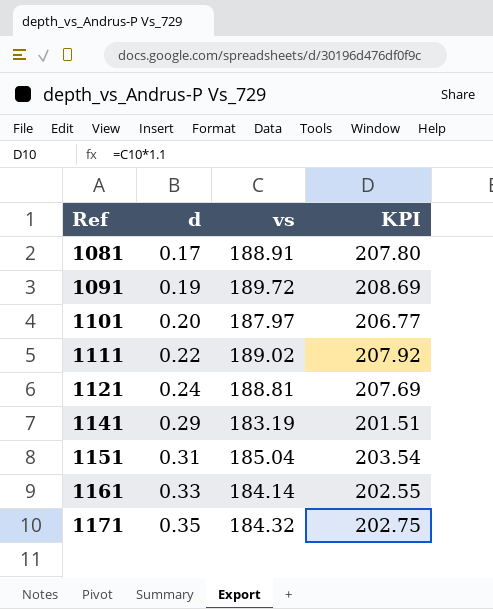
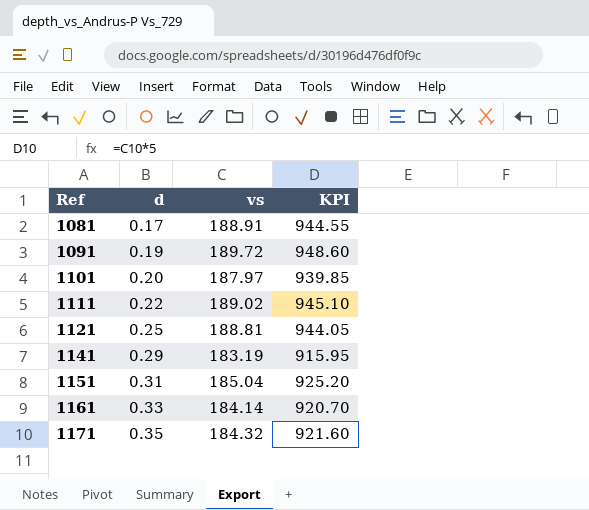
column KPI | formula: [vs] * 1.1 -> [vs] * 5
1121 | d: 0.24 -> 0.25

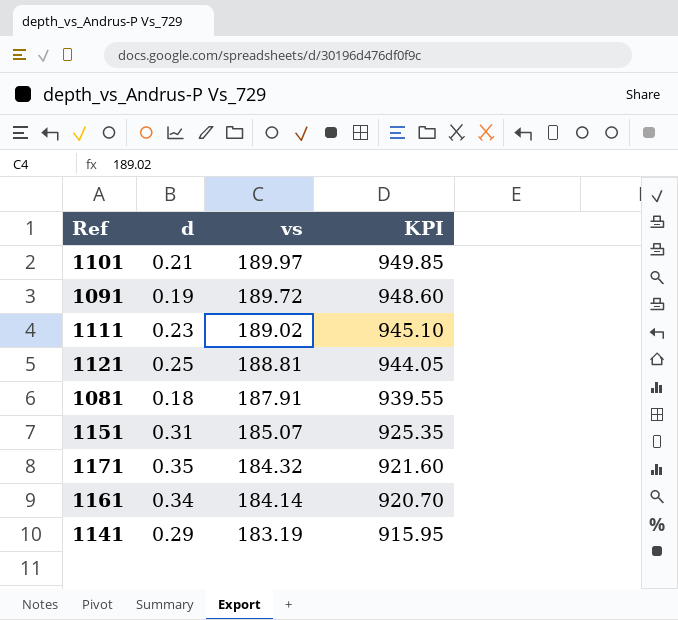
row order: Ref ascending -> vs descending
1101 | d: 0.20 -> 0.21
1101 | vs: 187.97 -> 189.97
1101 | KPI: 939.85 -> 949.85
1111 | d: 0.22 -> 0.23
1081 | d: 0.17 -> 0.18
1081 | vs: 188.91 -> 187.91
1081 | KPI: 944.55 -> 939.55
1151 | vs: 185.04 -> 185.07
1151 | KPI: 925.20 -> 925.35
1161 | d: 0.33 -> 0.34

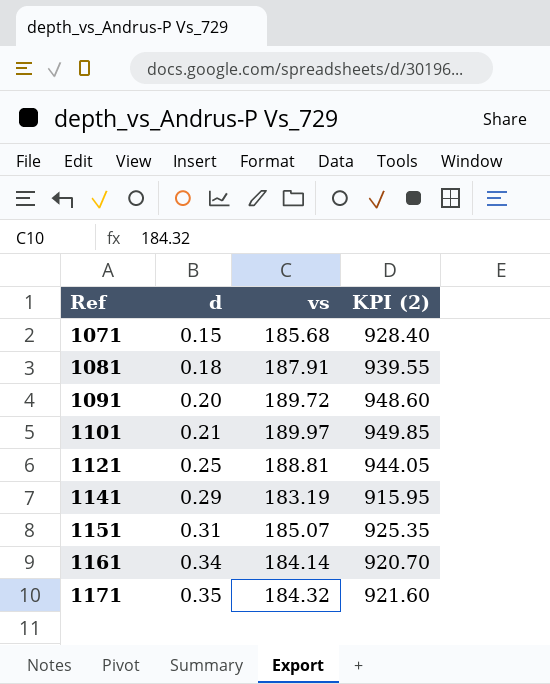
row order: vs descending -> Ref ascending
column name: KPI -> KPI (2)
row 1111: 0.23 | 189.02 | 945.10 -> none
row 1071: none -> 0.15 | 185.68 | 928.40
1091 | d: 0.19 -> 0.20

